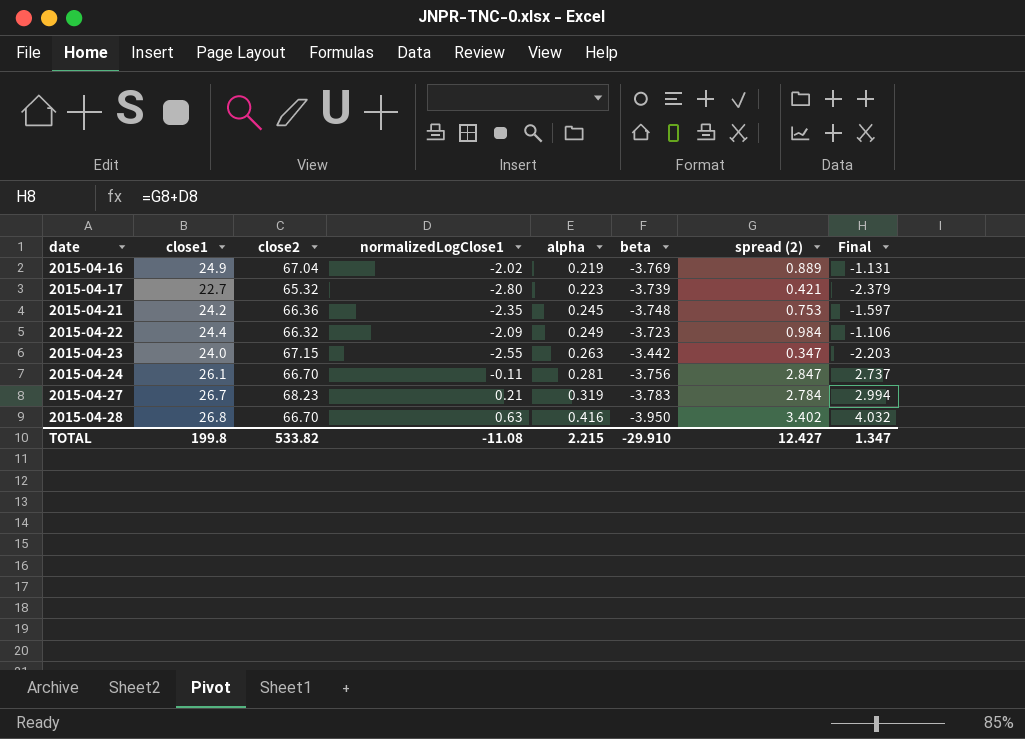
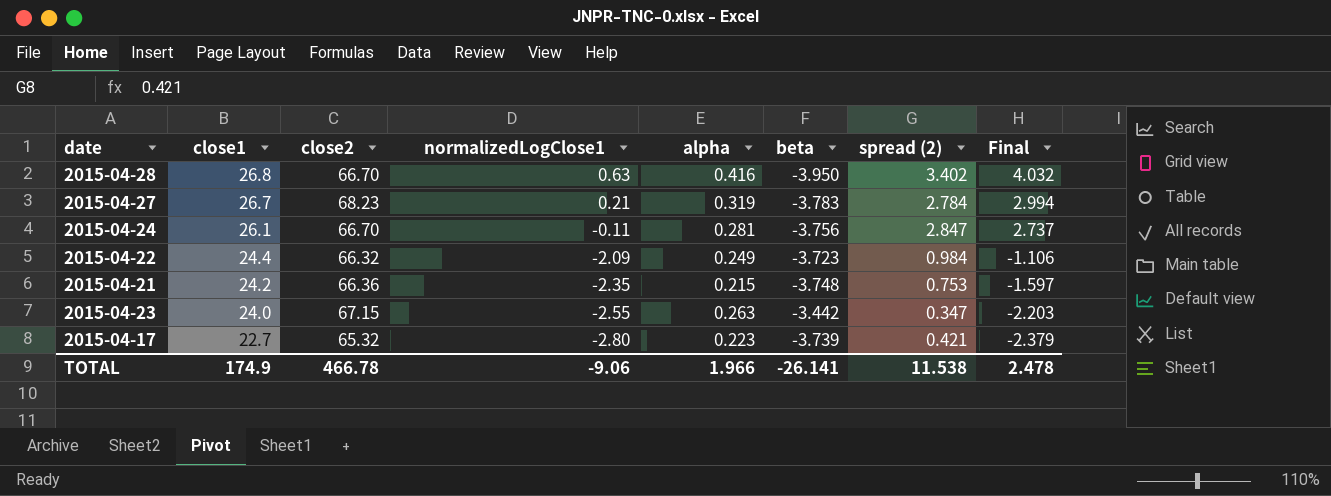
row order: date ascending -> close1 descending
row 2015-04-16: 24.9 | 67.04 | -2.02 | 0.219 | -3.769 | 0.889 | -1.131 -> none
2015-04-21 | alpha: 0.245 -> 0.215
TOTAL | close1: 199.8 -> 174.9
TOTAL | close2: 533.82 -> 466.78
TOTAL | normalizedLogClose1: -11.08 -> -9.06
TOTAL | alpha: 2.215 -> 1.966
TOTAL | beta: -29.910 -> -26.141
TOTAL | spread (2): 12.427 -> 11.538
TOTAL | Final: 1.347 -> 2.478

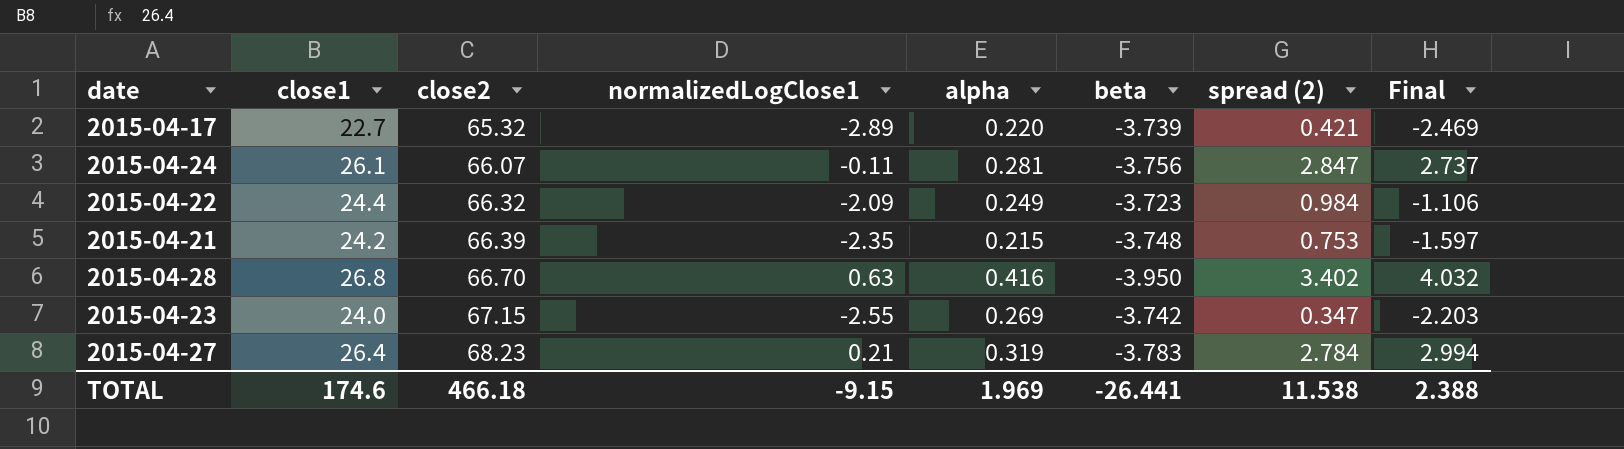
row order: close1 descending -> close2 ascending
2015-04-17 | normalizedLogClose1: -2.80 -> -2.89
2015-04-17 | alpha: 0.223 -> 0.220
2015-04-17 | Final: -2.379 -> -2.469
2015-04-24 | close2: 66.70 -> 66.07
2015-04-21 | close2: 66.36 -> 66.39
2015-04-23 | alpha: 0.263 -> 0.269
2015-04-23 | beta: -3.442 -> -3.742
2015-04-27 | close1: 26.7 -> 26.4
TOTAL | close1: 174.9 -> 174.6
TOTAL | close2: 466.78 -> 466.18
TOTAL | normalizedLogClose1: -9.06 -> -9.15
TOTAL | alpha: 1.966 -> 1.969
TOTAL | beta: -26.141 -> -26.441
TOTAL | Final: 2.478 -> 2.388

